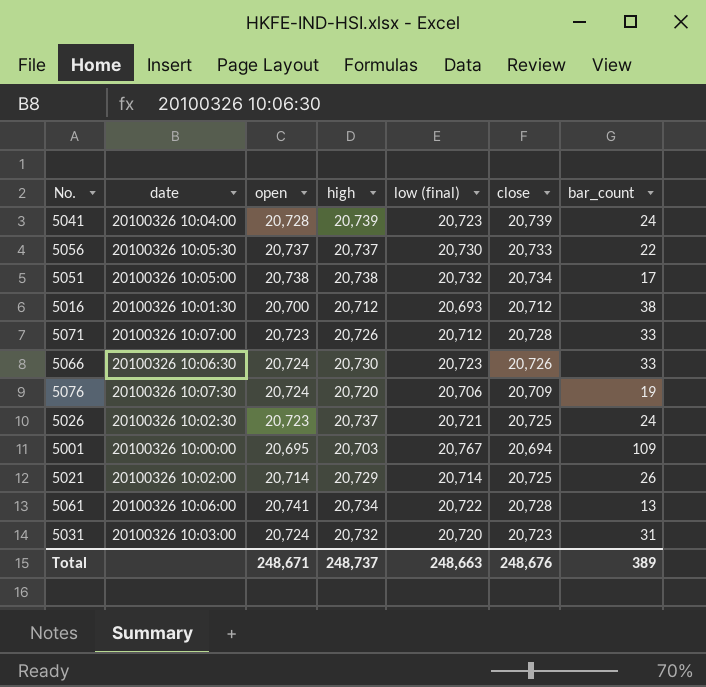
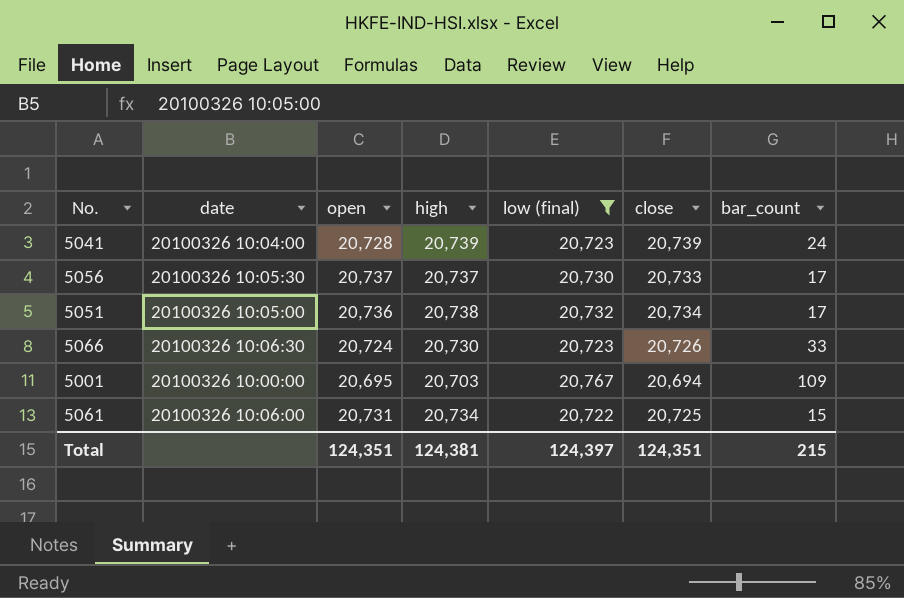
filter: none -> low (final) >= 20,722
5056 | bar_count: 22 -> 17
5051 | open: 20,738 -> 20,736
5061 | open: 20,741 -> 20,731
5061 | close: 20,728 -> 20,725
5061 | bar_count: 13 -> 15
Total | open: 248,671 -> 124,351
Total | high: 248,737 -> 124,381
Total | low (final): 248,663 -> 124,397
Total | close: 248,676 -> 124,351
Total | bar_count: 389 -> 215

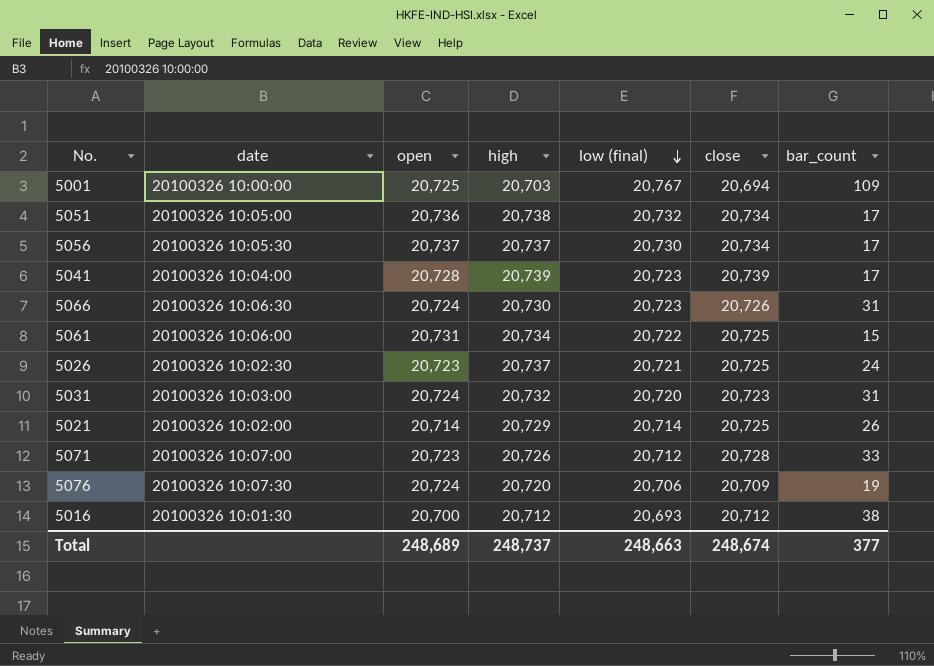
filter: low (final) >= 20,722 -> none
row order: none -> low (final) descending
5001 | open: 20,695 -> 20,725
5056 | close: 20,733 -> 20,734
5041 | bar_count: 24 -> 17
5066 | bar_count: 33 -> 31
Total | open: 124,351 -> 248,689
Total | high: 124,381 -> 248,737
Total | low (final): 124,397 -> 248,663
Total | close: 124,351 -> 248,674
Total | bar_count: 215 -> 377

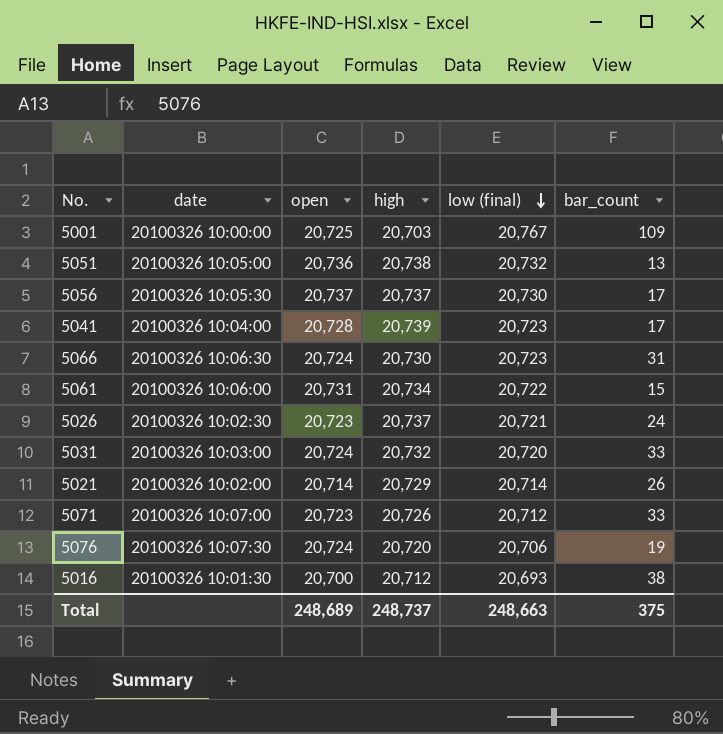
column close | position: 6 -> none
5051 | bar_count: 17 -> 13
5031 | bar_count: 31 -> 33
Total | bar_count: 377 -> 375

